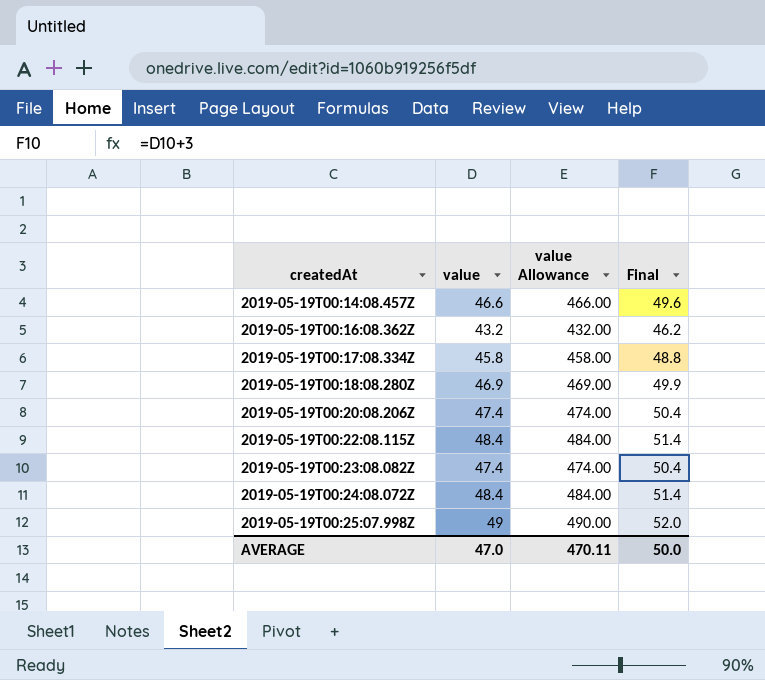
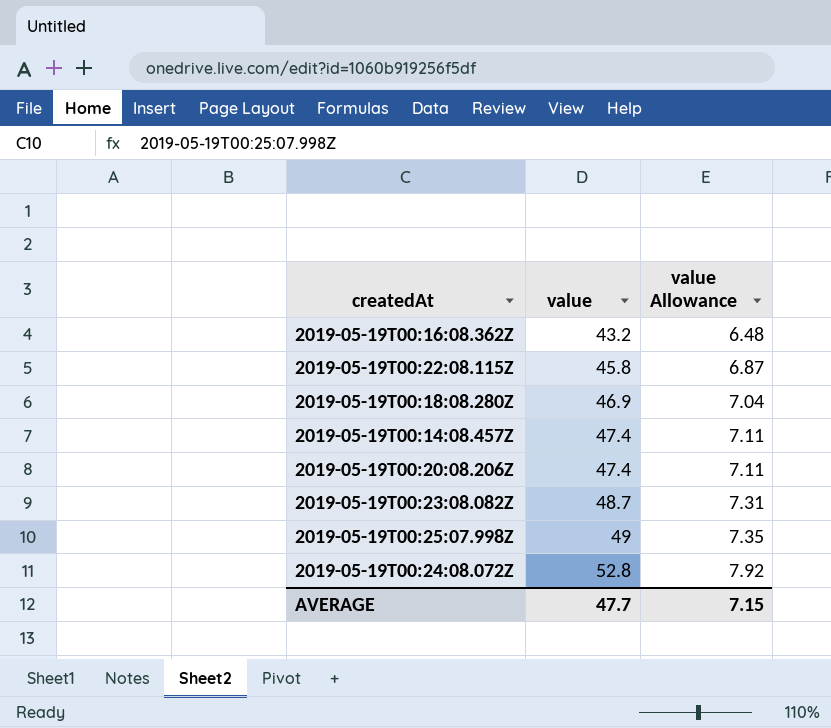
row order: createdAt ascending -> value ascending
column Final | formula: [value] + 3 -> none
column value Allowance | formula: [value] * 10 -> [value] * 0.15
row 2019-05-19T00:17:08.334Z: 45.8 | 458.00 | 48.8 -> none
2019-05-19T00:22:08.115Z | value: 48.4 -> 45.8
2019-05-19T00:14:08.457Z | value: 46.6 -> 47.4
2019-05-19T00:23:08.082Z | value: 47.4 -> 48.7
2019-05-19T00:24:08.072Z | value: 48.4 -> 52.8
AVERAGE | value: 47.0 -> 47.7
AVERAGE | value Allowance: 470.11 -> 7.15

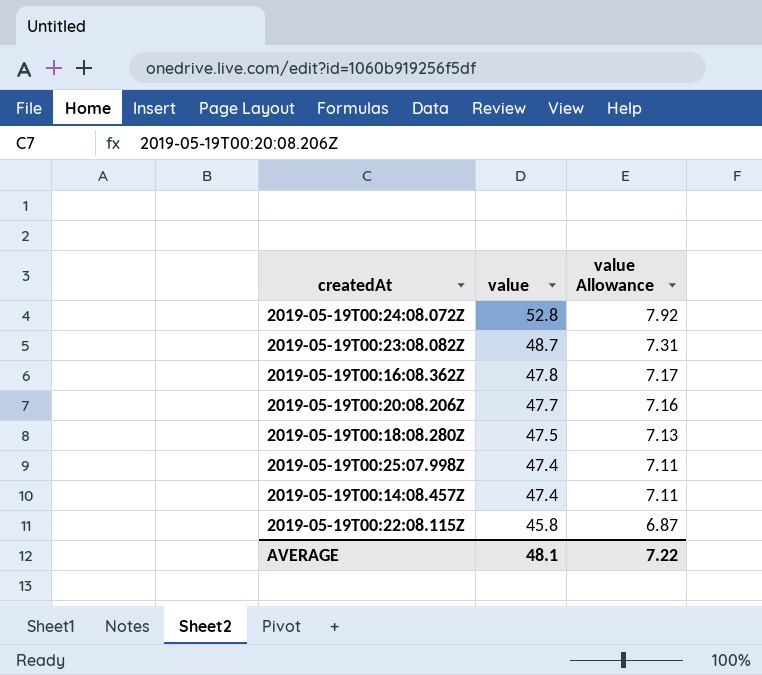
row order: value ascending -> value descending
2019-05-19T00:16:08.362Z | value: 43.2 -> 47.8
2019-05-19T00:16:08.362Z | value Allowance: 6.48 -> 7.17
2019-05-19T00:20:08.206Z | value: 47.4 -> 47.7
2019-05-19T00:20:08.206Z | value Allowance: 7.11 -> 7.16
2019-05-19T00:18:08.280Z | value: 46.9 -> 47.5
2019-05-19T00:18:08.280Z | value Allowance: 7.04 -> 7.13
2019-05-19T00:25:07.998Z | value: 49 -> 47.4
2019-05-19T00:25:07.998Z | value Allowance: 7.35 -> 7.11
AVERAGE | value: 47.7 -> 48.1
AVERAGE | value Allowance: 7.15 -> 7.22

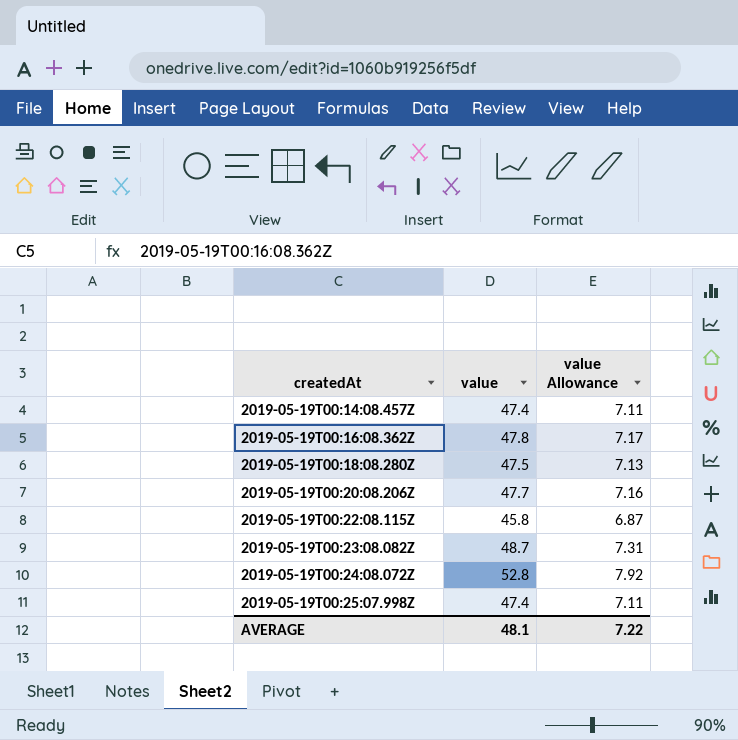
row order: value descending -> createdAt ascending

